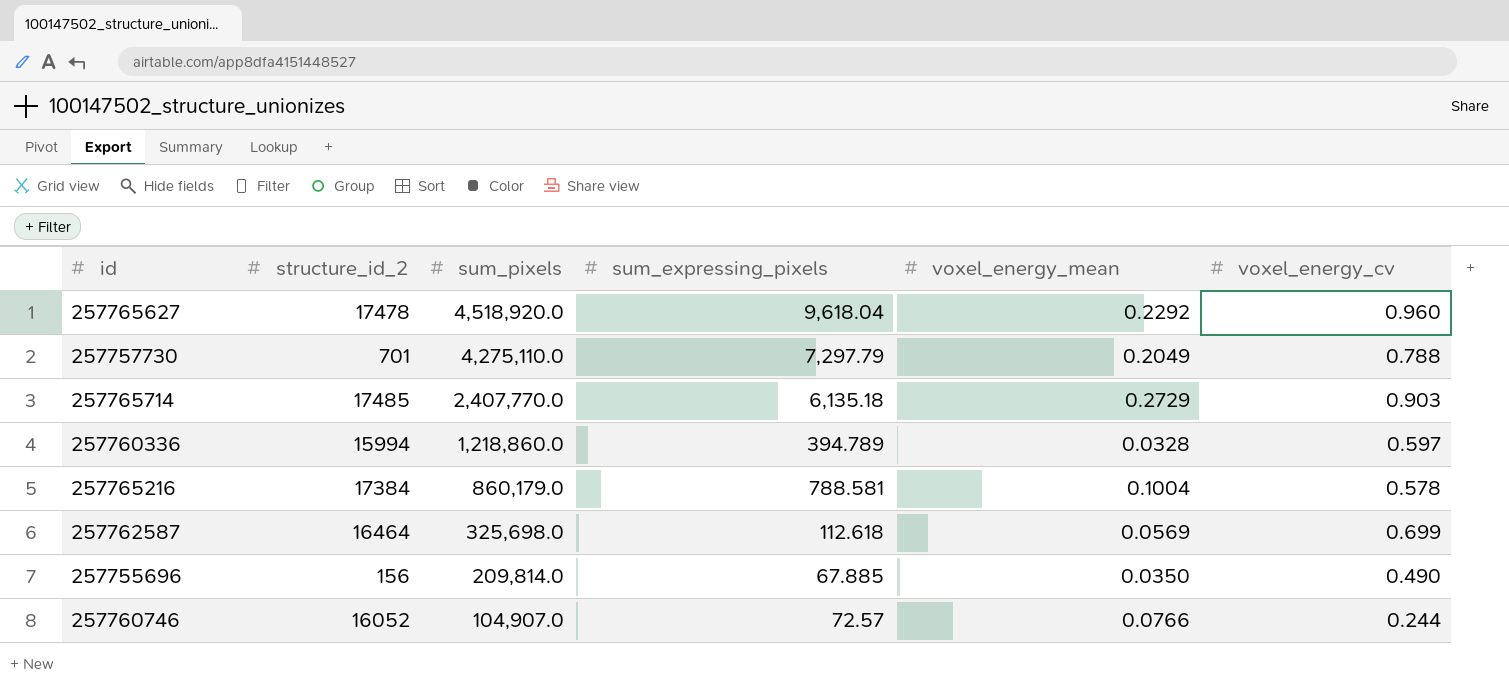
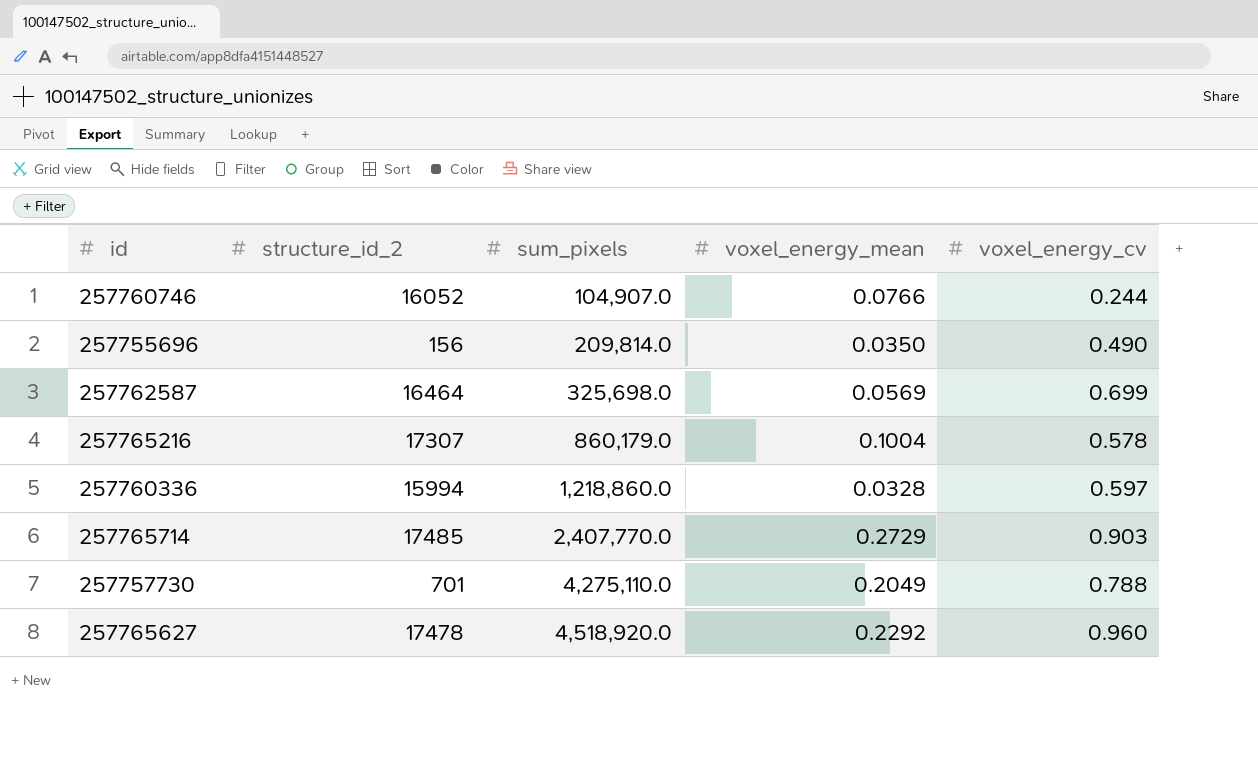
row order: sum_pixels descending -> sum_pixels ascending
column sum_expressing_pixels | position: 4 -> none
257765216 | structure_id_2: 17384 -> 17307

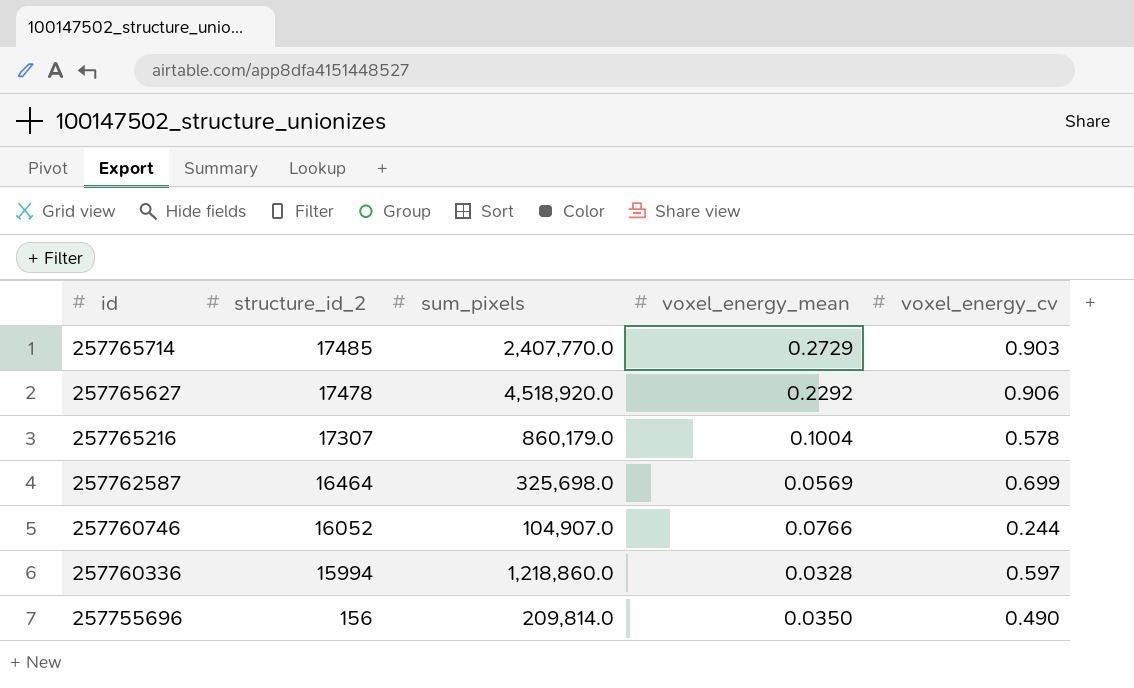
row order: sum_pixels ascending -> id descending
row 257757730: 701 | 4,275,110.0 | 0.2049 | 0.788 -> none
257765627 | voxel_energy_cv: 0.960 -> 0.906

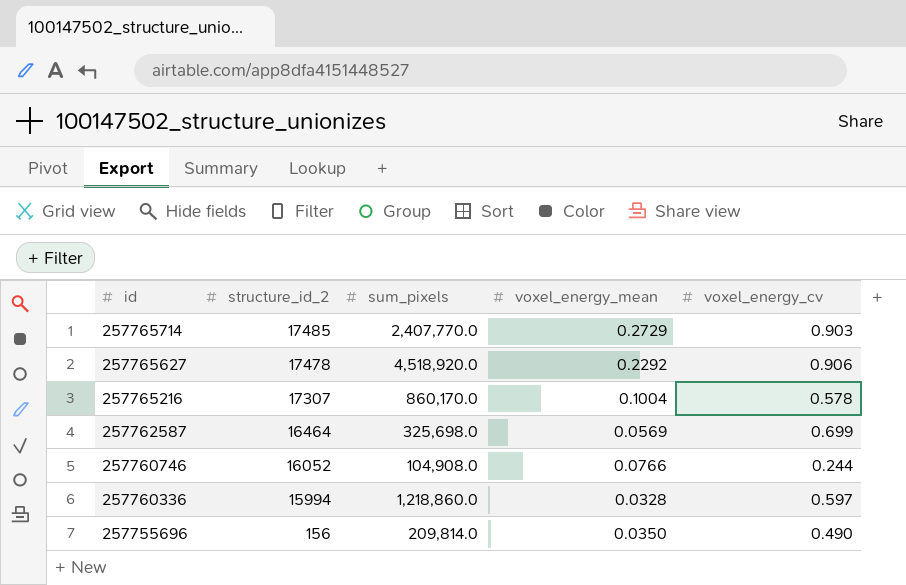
257765216 | sum_pixels: 860,179.0 -> 860,170.0
257760746 | sum_pixels: 104,907.0 -> 104,908.0

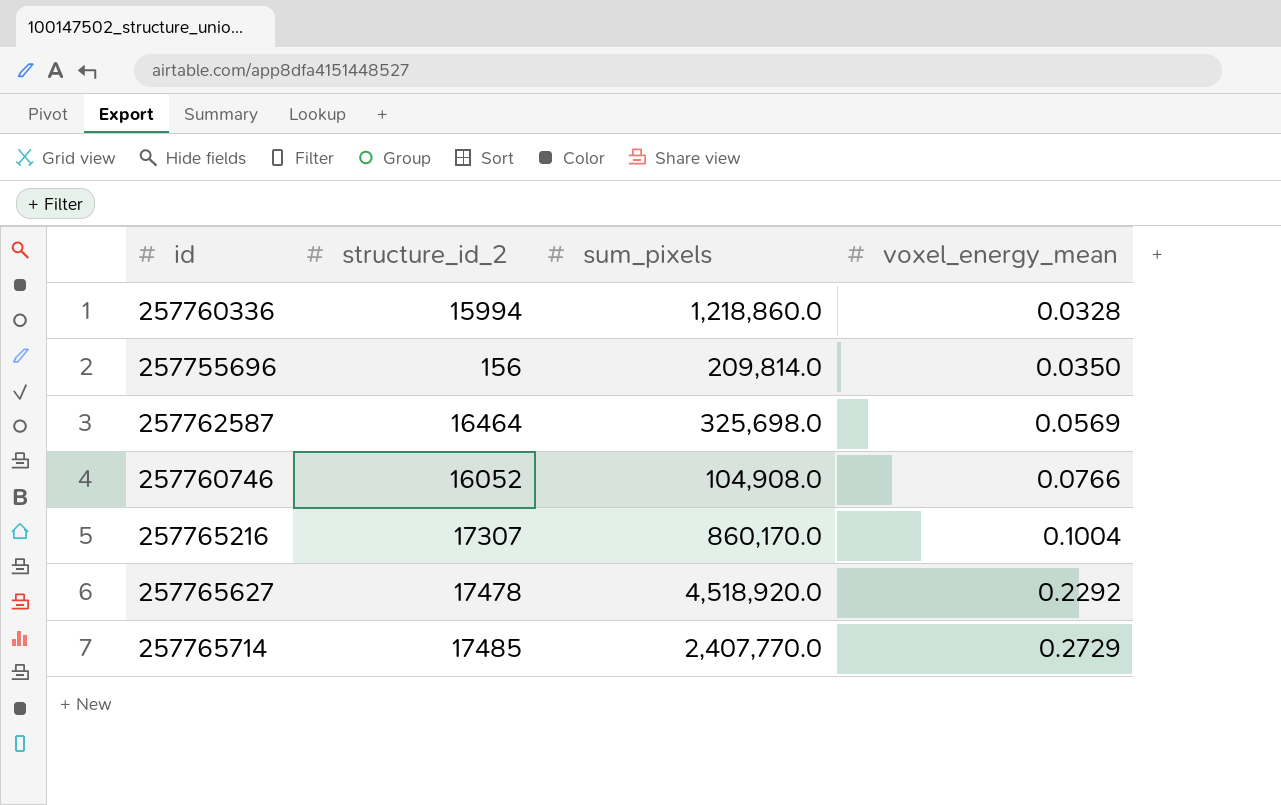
row order: id descending -> voxel_energy_mean ascending
column voxel_energy_cv | position: 5 -> none

